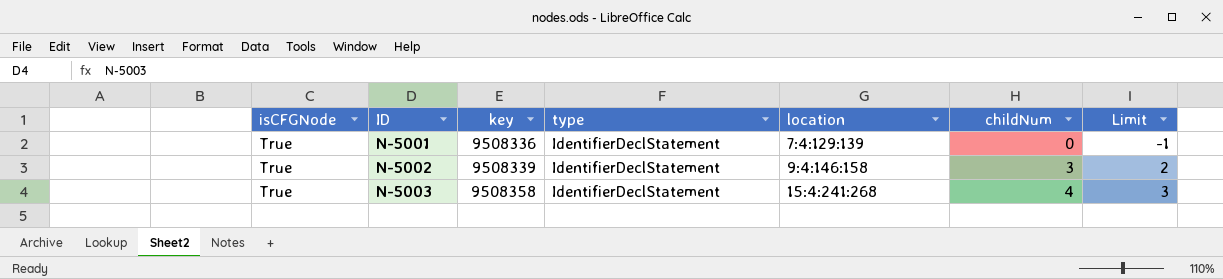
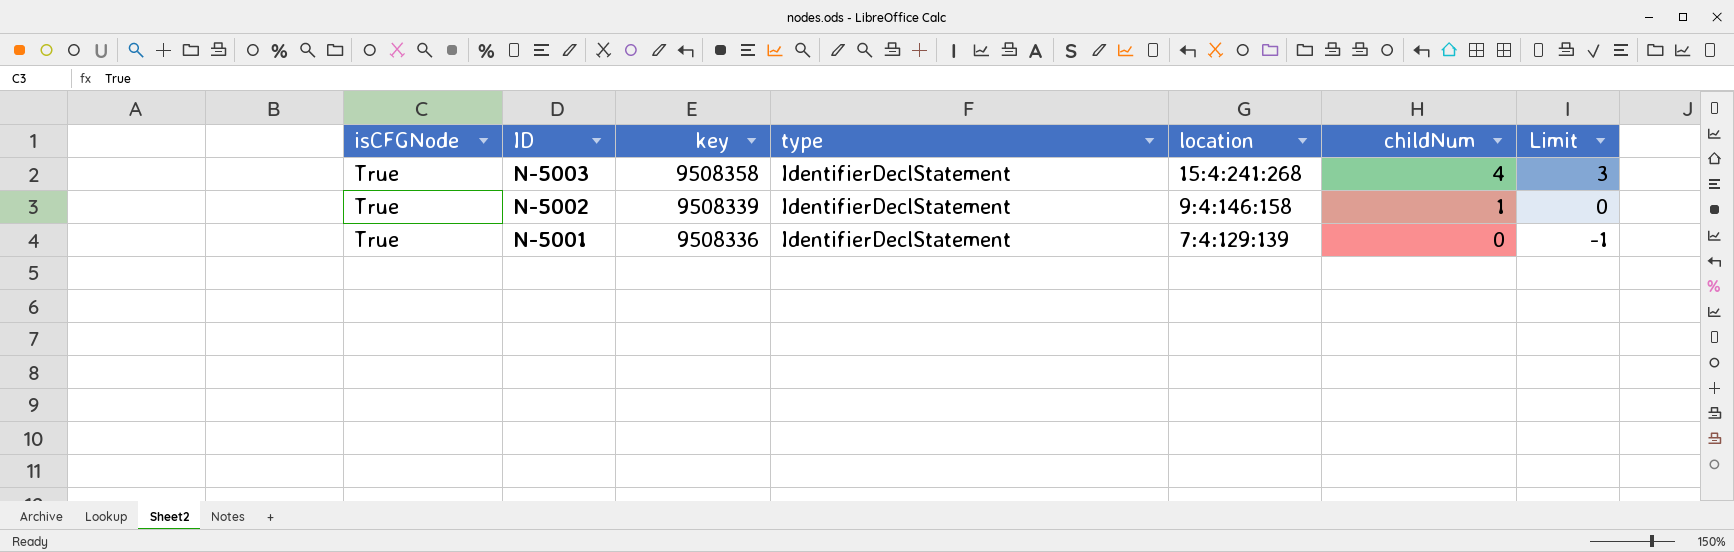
row order: ID ascending -> ID descending
N-5002 | childNum: 3 -> 1
N-5002 | Limit: 2 -> 0

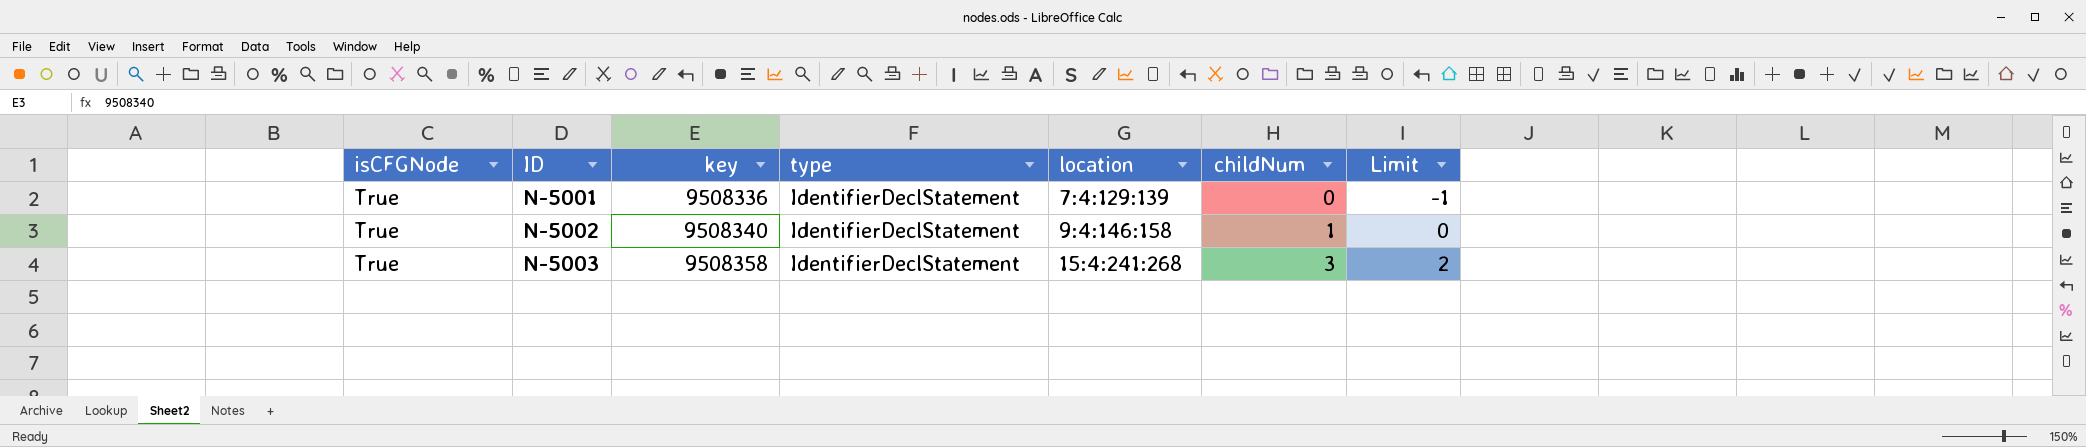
row order: ID descending -> ID ascending
N-5002 | key: 9508339 -> 9508340
N-5003 | childNum: 4 -> 3
N-5003 | Limit: 3 -> 2

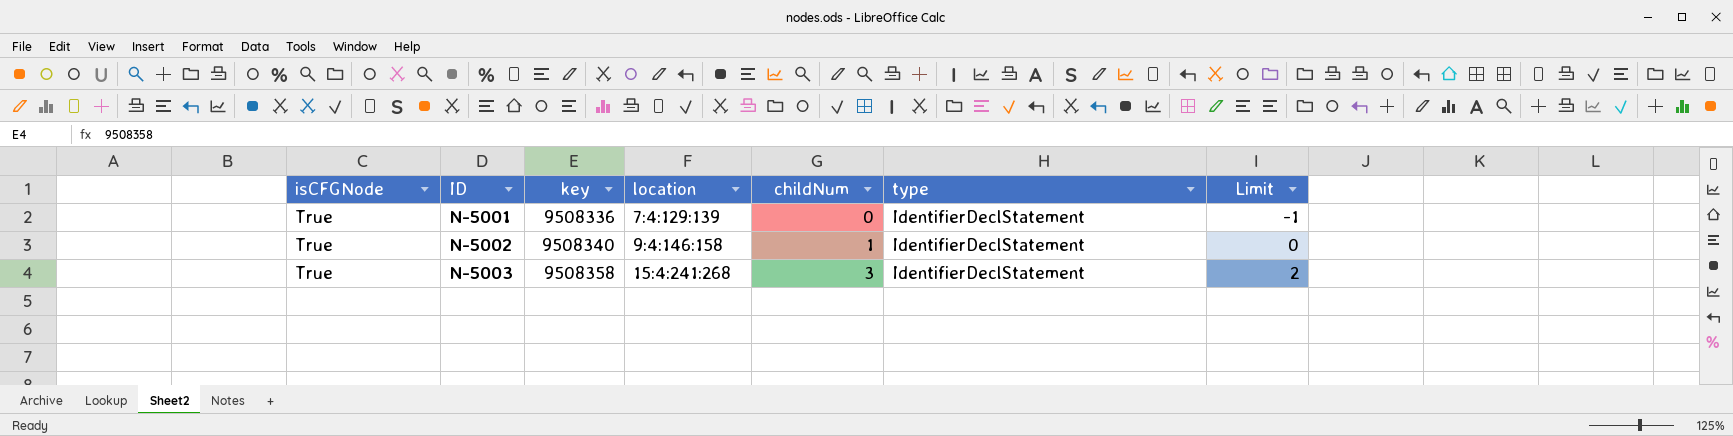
column type | position: 4 -> 6

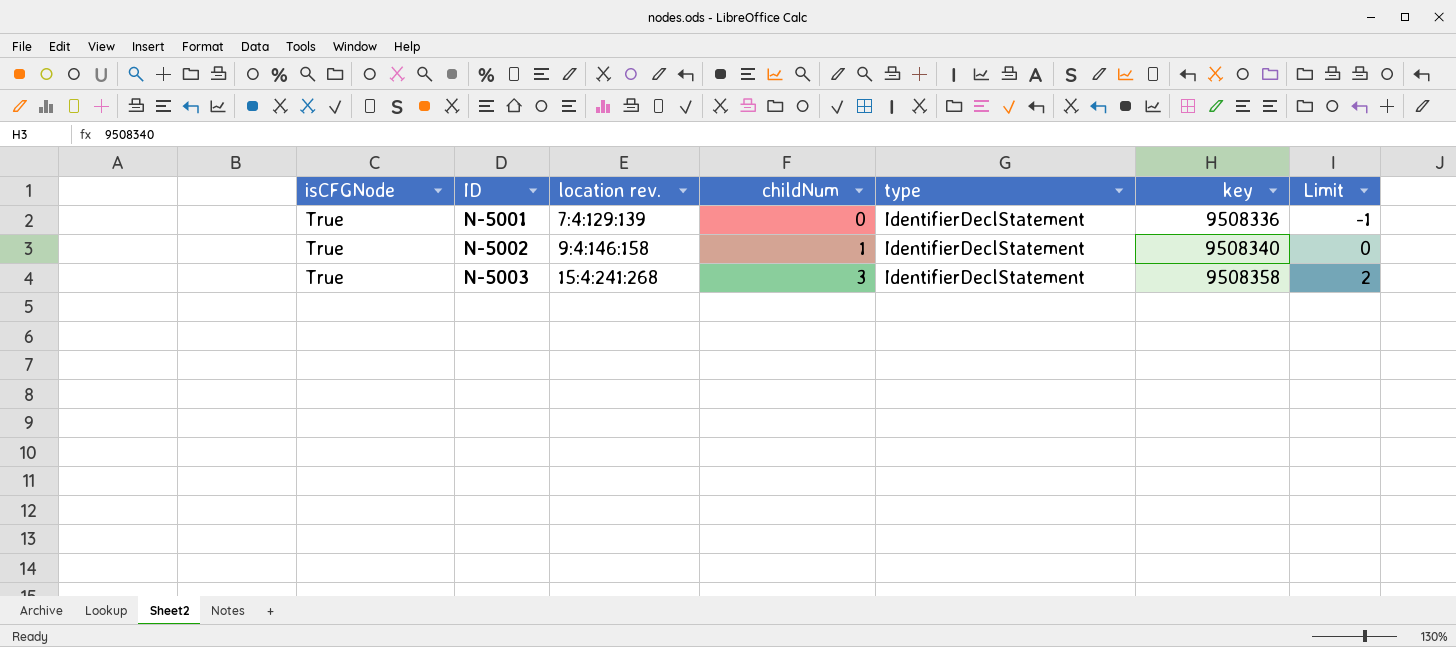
column name: location -> location rev.
column key | position: 3 -> 6

